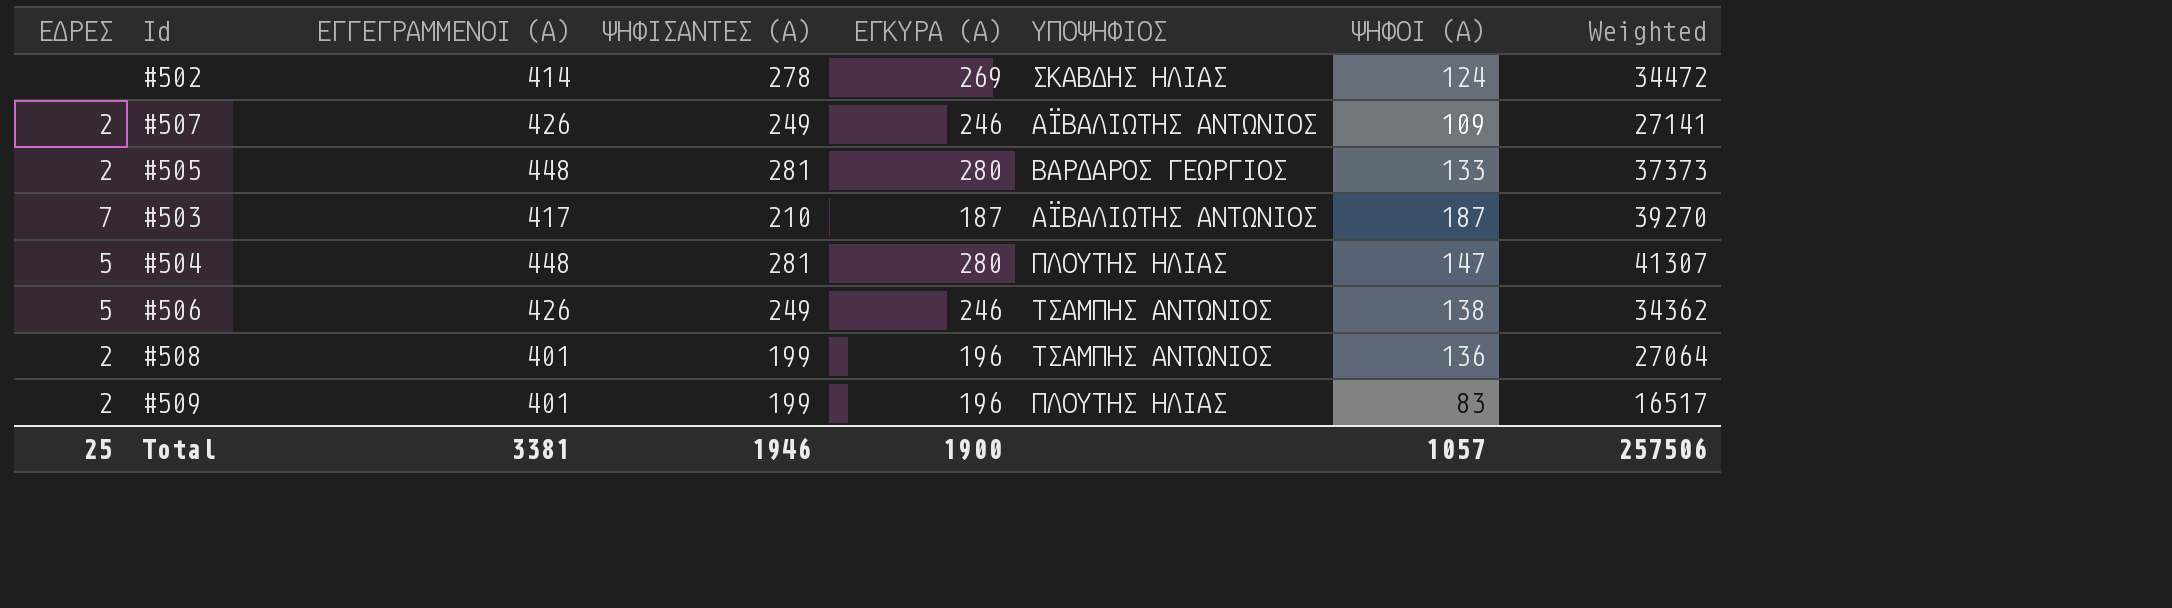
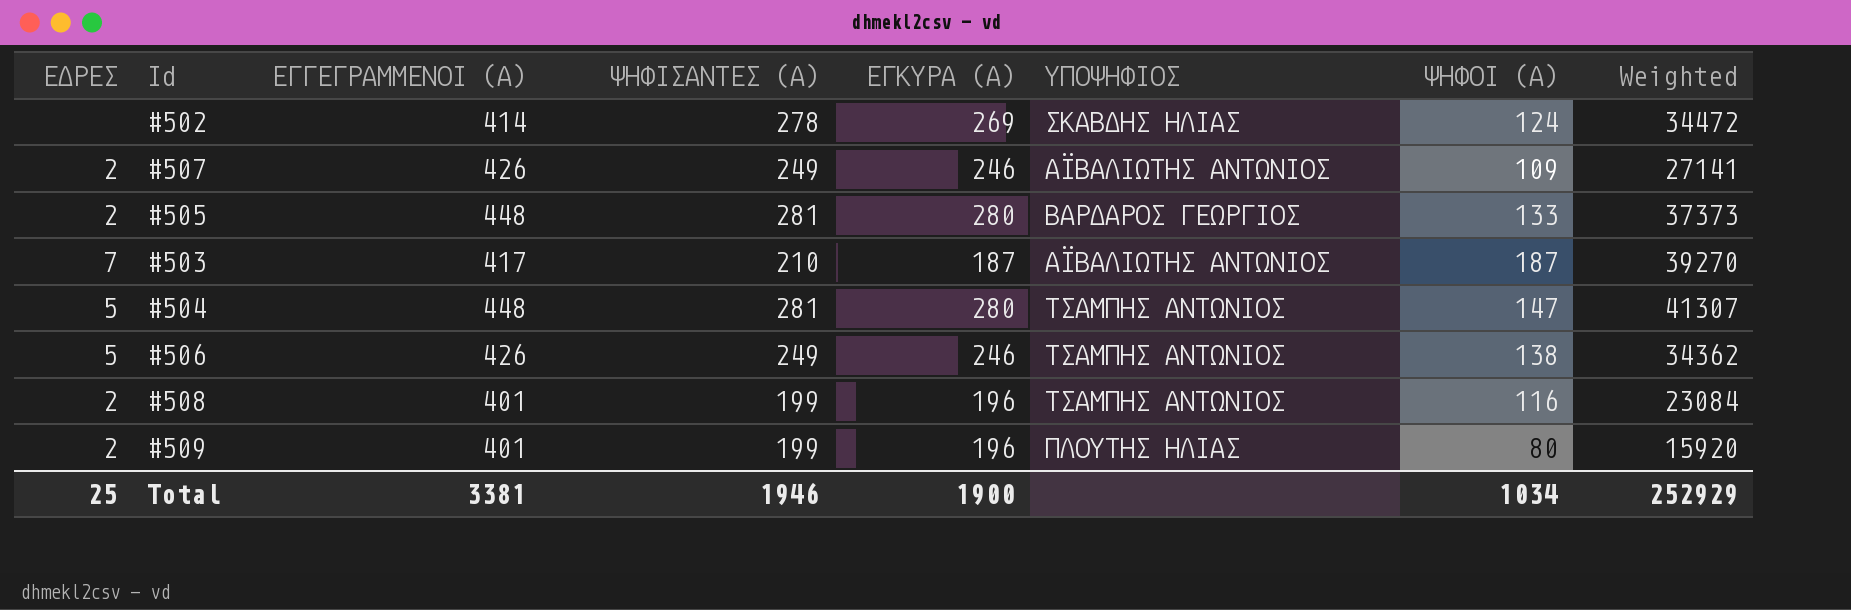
#504 | ΥΠΟΨΗΦΙΟΣ: ΠΛΟΥΤΗΣ ΗΛΙΑΣ -> ΤΣΑΜΠΗΣ ΑΝΤΩΝΙΟΣ
#508 | ΨΗΦΟΙ (Α): 136 -> 116
#508 | Weighted: 27064 -> 23084
#509 | ΨΗΦΟΙ (Α): 83 -> 80
#509 | Weighted: 16517 -> 15920
Total | ΨΗΦΟΙ (Α): 1057 -> 1034
Total | Weighted: 257506 -> 252929

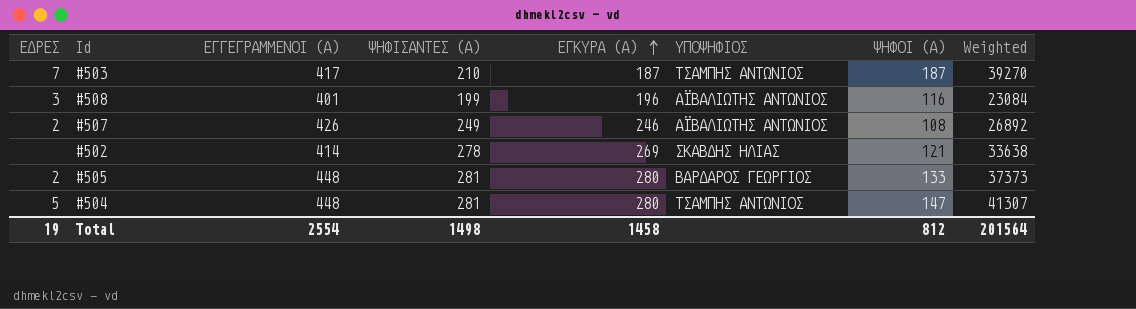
row order: none -> ΕΓΚΥΡΑ (Α) ascending
row #506: 5 | 426 | 249 | 246 | ΤΣΑΜΠΗΣ ΑΝΤΩΝΙΟΣ | 138 | 34362 -> none
row #509: 2 | 401 | 199 | 196 | ΠΛΟΥΤΗΣ ΗΛΙΑΣ | 80 | 15920 -> none
#503 | ΥΠΟΨΗΦΙΟΣ: ΑΪΒΑΛΙΩΤΗΣ ΑΝΤΩΝΙΟΣ -> ΤΣΑΜΠΗΣ ΑΝΤΩΝΙΟΣ
#508 | ΕΔΡΕΣ: 2 -> 3
#508 | ΥΠΟΨΗΦΙΟΣ: ΤΣΑΜΠΗΣ ΑΝΤΩΝΙΟΣ -> ΑΪΒΑΛΙΩΤΗΣ ΑΝΤΩΝΙΟΣ
#507 | ΨΗΦΟΙ (Α): 109 -> 108
#507 | Weighted: 27141 -> 26892
#502 | ΨΗΦΟΙ (Α): 124 -> 121
#502 | Weighted: 34472 -> 33638
Total | ΕΔΡΕΣ: 25 -> 19
Total | ΕΓΓΕΓΡΑΜΜΕΝΟΙ (Α): 3381 -> 2554
Total | ΨΗΦΙΣΑΝΤΕΣ (Α): 1946 -> 1498
Total | ΕΓΚΥΡΑ (Α): 1900 -> 1458
Total | ΨΗΦΟΙ (Α): 1034 -> 812
Total | Weighted: 252929 -> 201564

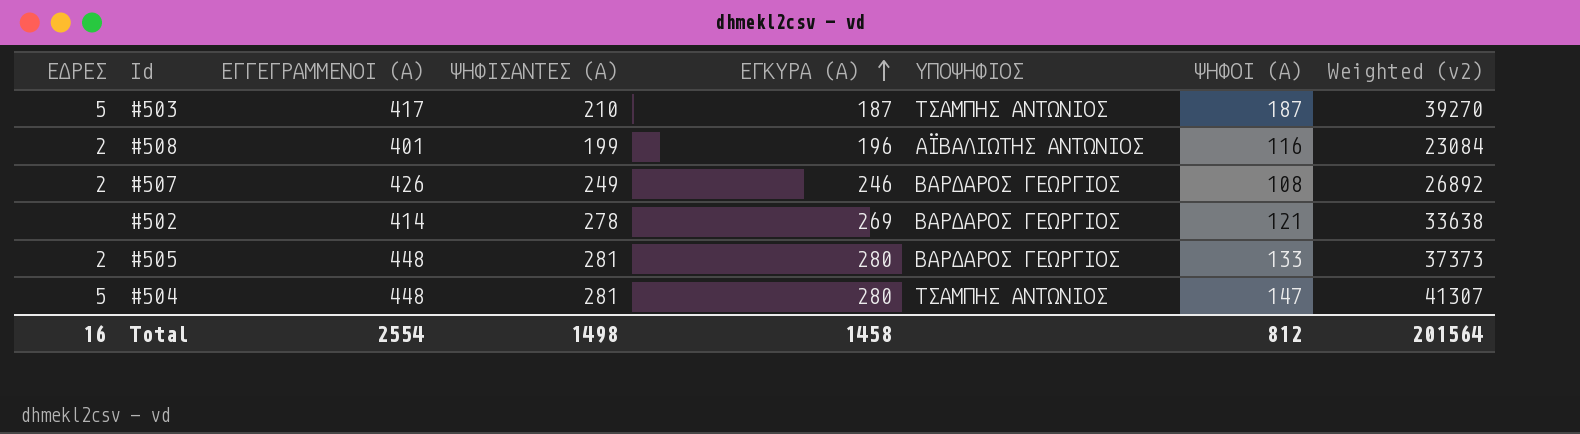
column name: Weighted -> Weighted (v2)
#503 | ΕΔΡΕΣ: 7 -> 5
#508 | ΕΔΡΕΣ: 3 -> 2
#507 | ΥΠΟΨΗΦΙΟΣ: ΑΪΒΑΛΙΩΤΗΣ ΑΝΤΩΝΙΟΣ -> ΒΑΡΔΑΡΟΣ ΓΕΩΡΓΙΟΣ
#502 | ΥΠΟΨΗΦΙΟΣ: ΣΚΑΒΔΗΣ ΗΛΙΑΣ -> ΒΑΡΔΑΡΟΣ ΓΕΩΡΓΙΟΣ
Total | ΕΔΡΕΣ: 19 -> 16

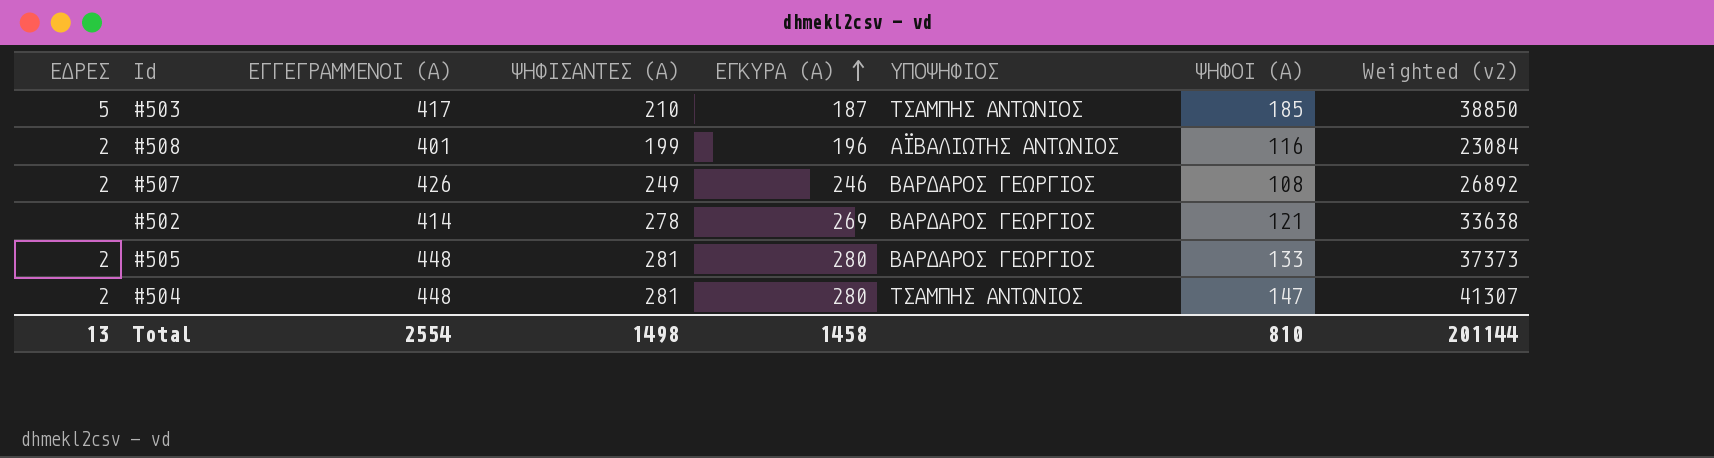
#503 | ΨΗΦΟΙ (Α): 187 -> 185
#503 | Weighted (v2): 39270 -> 38850
#504 | ΕΔΡΕΣ: 5 -> 2
Total | ΕΔΡΕΣ: 16 -> 13
Total | ΨΗΦΟΙ (Α): 812 -> 810
Total | Weighted (v2): 201564 -> 201144

